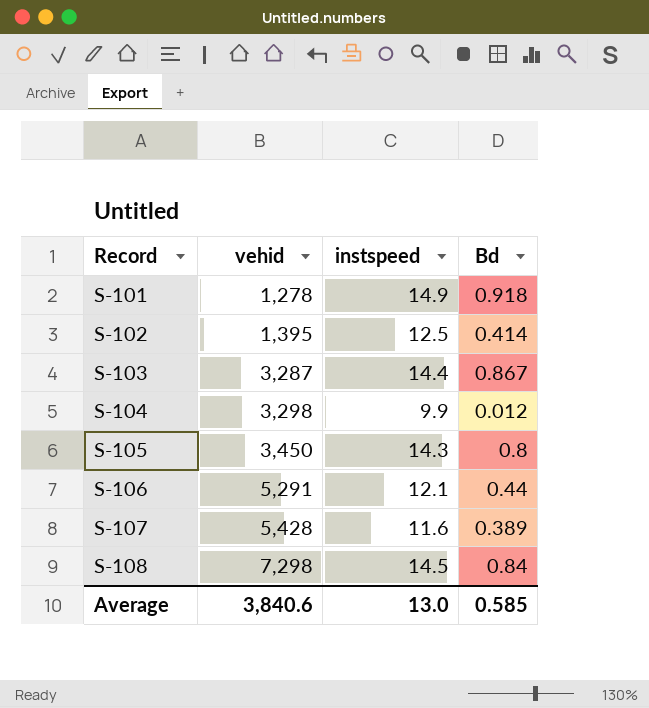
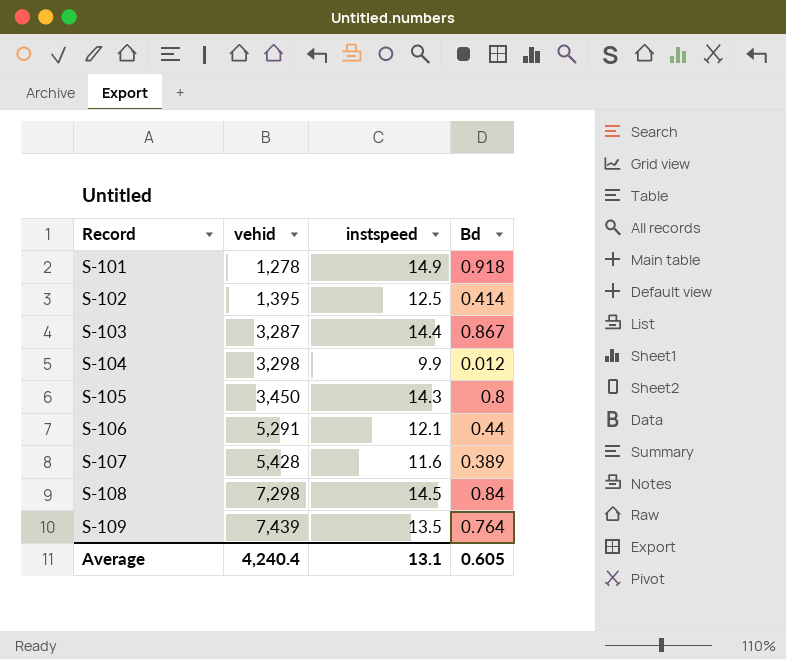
row S-109: none -> 7,439 | 13.5 | 0.764
Average | vehid: 3,840.6 -> 4,240.4
Average | instspeed: 13.0 -> 13.1
Average | Bd: 0.585 -> 0.605

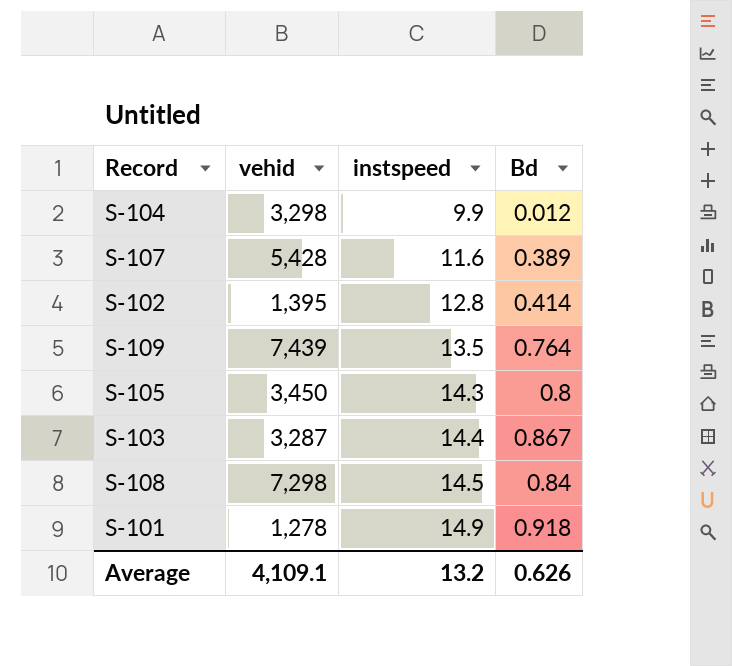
row order: Record ascending -> instspeed ascending
row S-106: 5,291 | 12.1 | 0.44 -> none
S-102 | instspeed: 12.5 -> 12.8
Average | vehid: 4,240.4 -> 4,109.1
Average | instspeed: 13.1 -> 13.2
Average | Bd: 0.605 -> 0.626

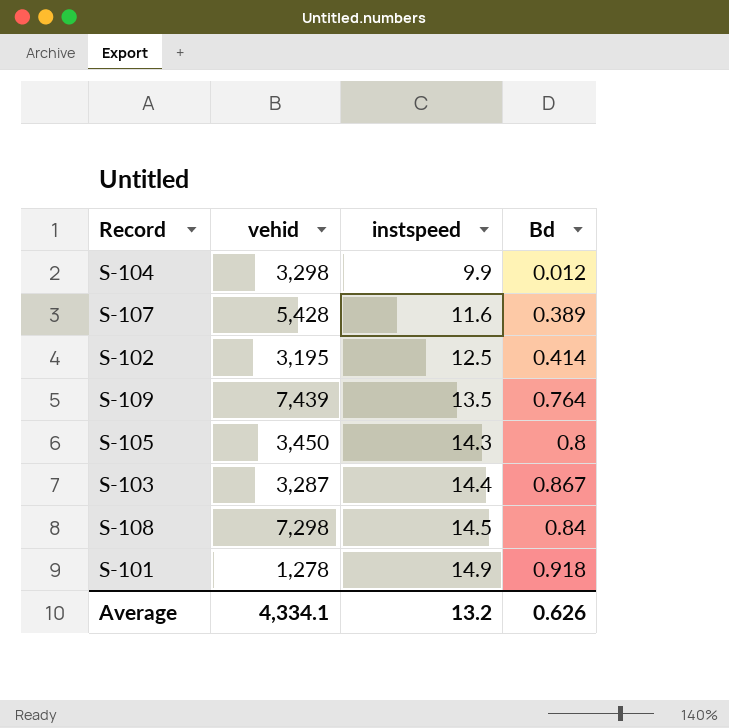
S-102 | vehid: 1,395 -> 3,195
S-102 | instspeed: 12.8 -> 12.5
Average | vehid: 4,109.1 -> 4,334.1

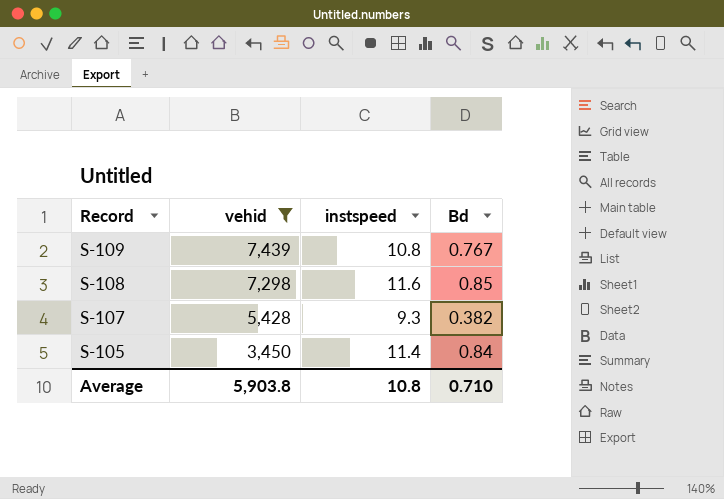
filter: none -> vehid >= 3,450
row order: instspeed ascending -> Record descending
S-109 | instspeed: 13.5 -> 10.8
S-109 | Bd: 0.764 -> 0.767
S-108 | instspeed: 14.5 -> 11.6
S-108 | Bd: 0.84 -> 0.85
S-107 | instspeed: 11.6 -> 9.3
S-107 | Bd: 0.389 -> 0.382
S-105 | instspeed: 14.3 -> 11.4
S-105 | Bd: 0.8 -> 0.84
Average | vehid: 4,334.1 -> 5,903.8
Average | instspeed: 13.2 -> 10.8
Average | Bd: 0.626 -> 0.710

